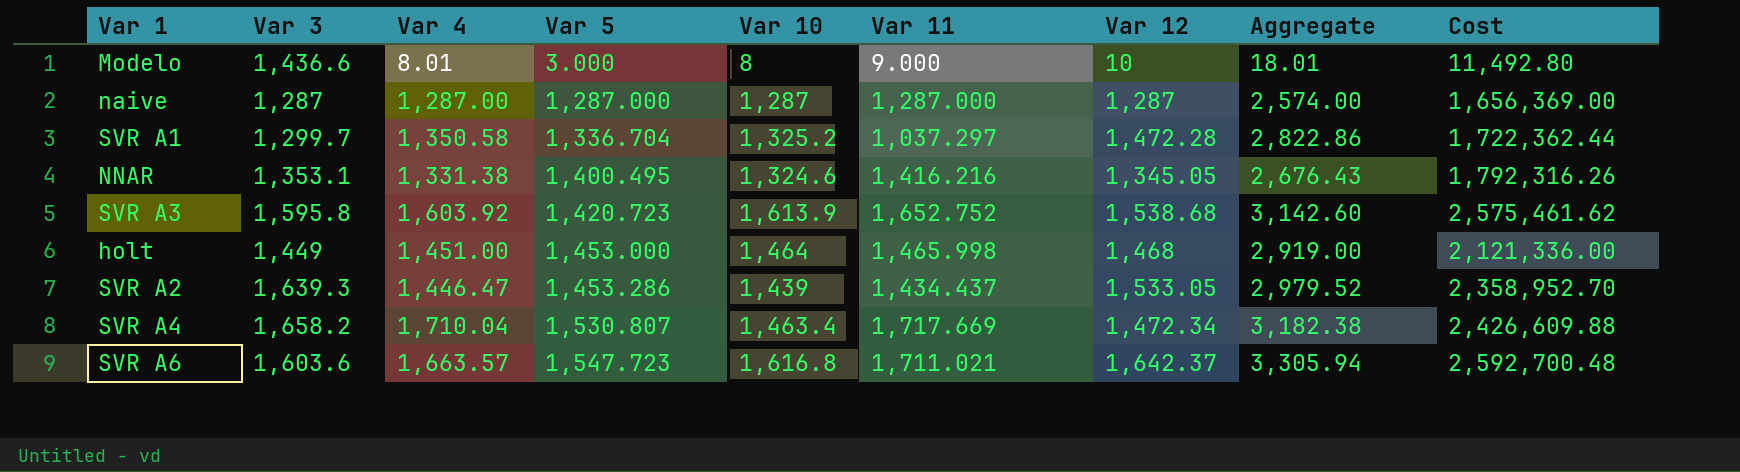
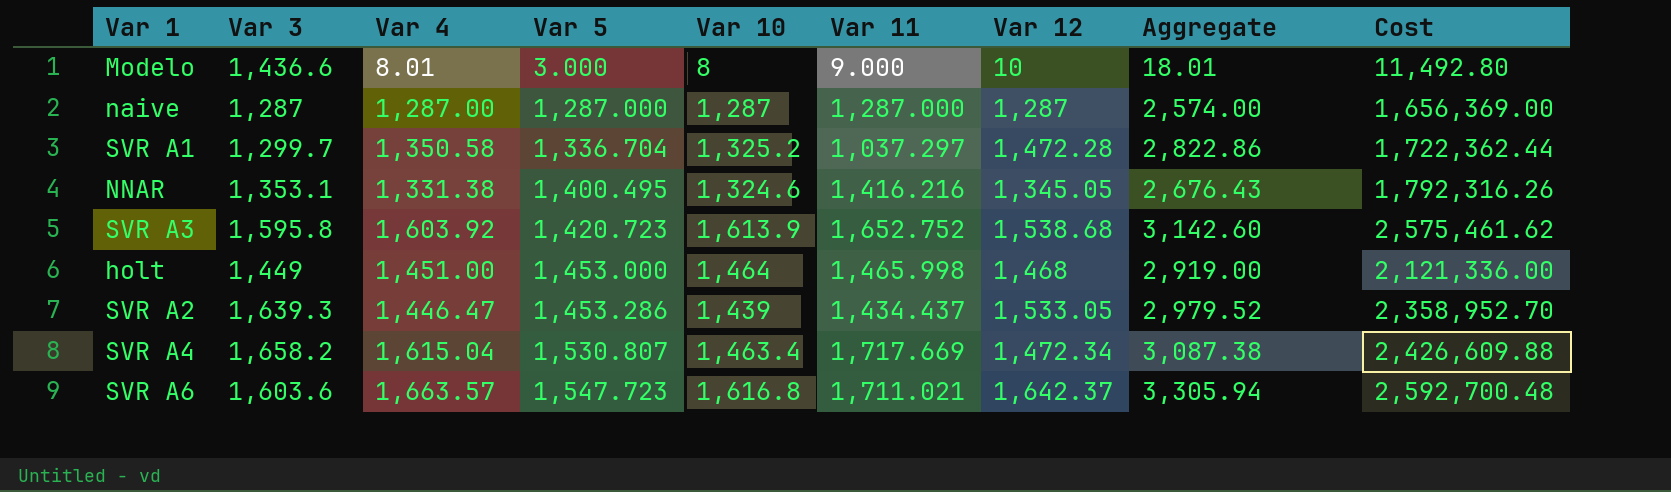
SVR A4 | Var 4: 1,710.04 -> 1,615.04
SVR A4 | Aggregate: 3,182.38 -> 3,087.38

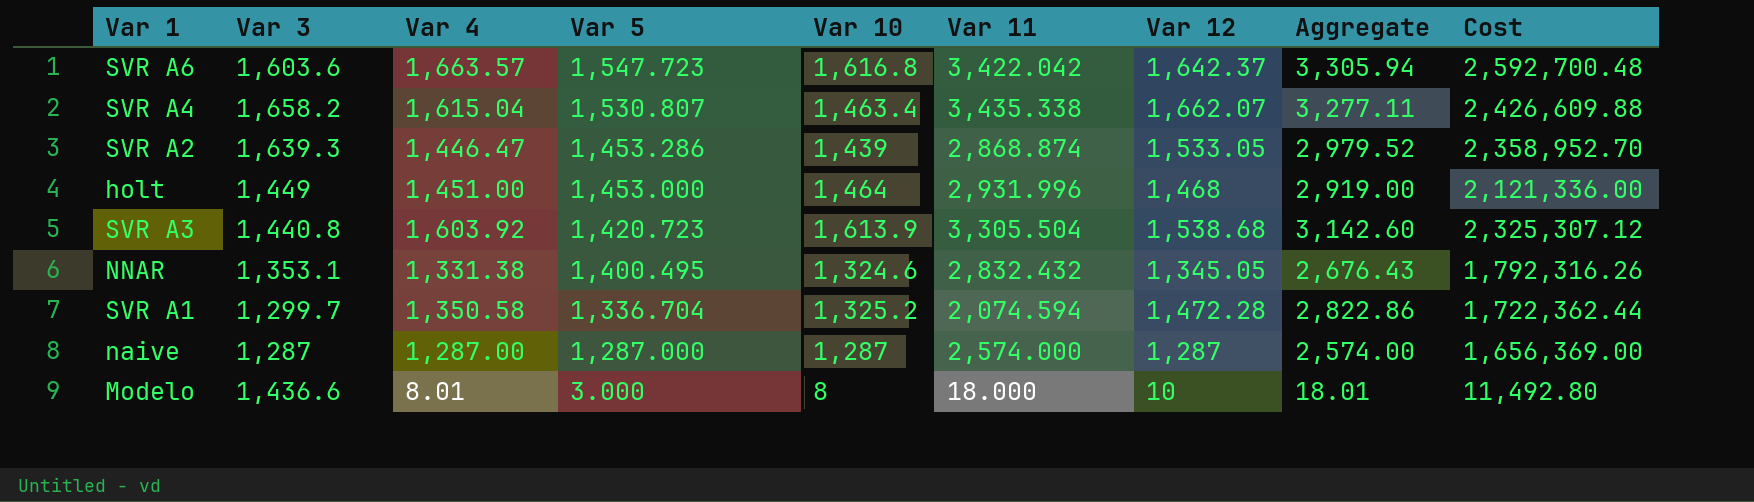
row order: Var 5 ascending -> Var 5 descending
SVR A6 | Var 11: 1,711.021 -> 3,422.042
SVR A4 | Var 11: 1,717.669 -> 3,435.338
SVR A4 | Var 12: 1,472.34 -> 1,662.07
SVR A4 | Aggregate: 3,087.38 -> 3,277.11
SVR A2 | Var 11: 1,434.437 -> 2,868.874
holt | Var 11: 1,465.998 -> 2,931.996
SVR A3 | Var 3: 1,595.8 -> 1,440.8
SVR A3 | Var 11: 1,652.752 -> 3,305.504
SVR A3 | Cost: 2,575,461.62 -> 2,325,307.12
NNAR | Var 11: 1,416.216 -> 2,832.432
SVR A1 | Var 11: 1,037.297 -> 2,074.594
naive | Var 11: 1,287.000 -> 2,574.000
Modelo | Var 11: 9.000 -> 18.000

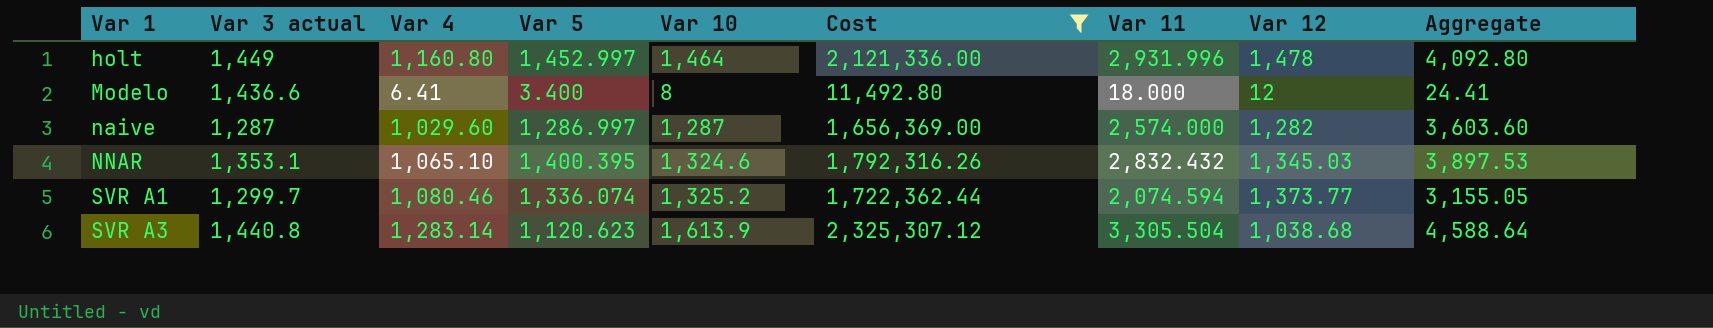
filter: none -> Cost <= 2,325,307.12
row order: Var 5 descending -> Var 1 ascending
column name: Var 3 -> Var 3 actual
column Cost | position: 9 -> 6
column Aggregate | formula: [Var 4] + [Var 12] -> [Var 4] + [Var 11]
holt | Var 4: 1,451.00 -> 1,160.80
holt | Var 5: 1,453.000 -> 1,452.997
holt | Var 12: 1,468 -> 1,478
Modelo | Var 4: 8.01 -> 6.41
Modelo | Var 5: 3.000 -> 3.400
Modelo | Var 12: 10 -> 12
naive | Var 4: 1,287.00 -> 1,029.60
naive | Var 5: 1,287.000 -> 1,286.997
naive | Var 12: 1,287 -> 1,282
NNAR | Var 4: 1,331.38 -> 1,065.10
NNAR | Var 5: 1,400.495 -> 1,400.395
NNAR | Var 12: 1,345.05 -> 1,345.03
SVR A1 | Var 4: 1,350.58 -> 1,080.46
SVR A1 | Var 5: 1,336.704 -> 1,336.074
SVR A1 | Var 12: 1,472.28 -> 1,373.77
SVR A3 | Var 4: 1,603.92 -> 1,283.14
SVR A3 | Var 5: 1,420.723 -> 1,120.623
SVR A3 | Var 12: 1,538.68 -> 1,038.68

